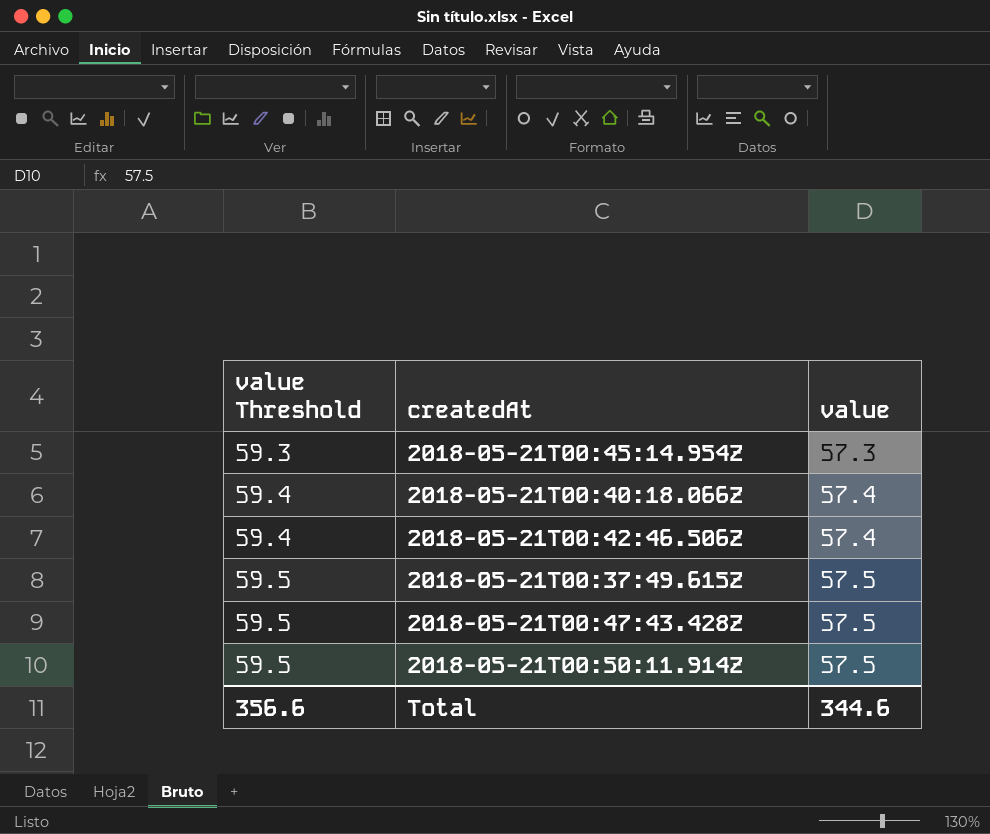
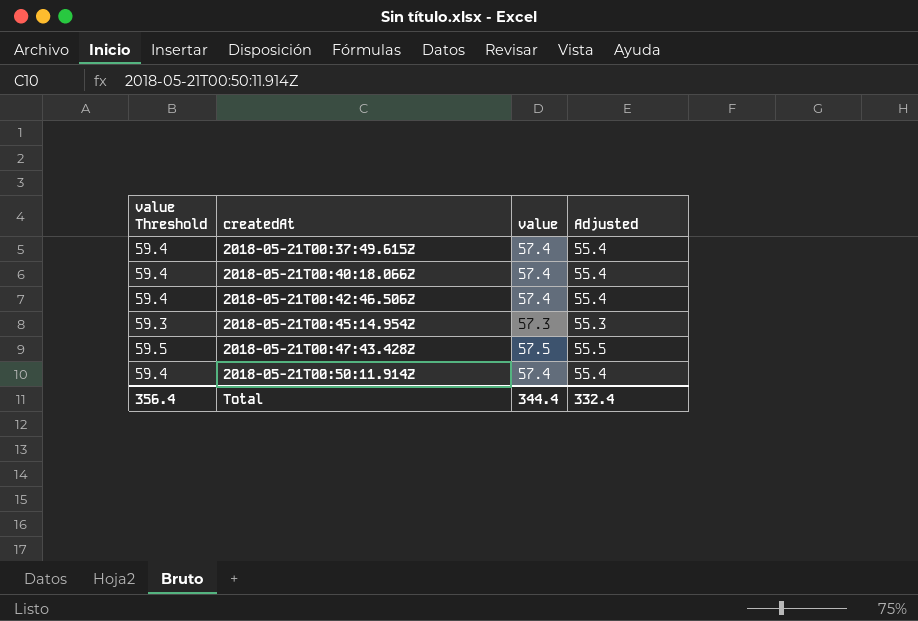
row order: value Threshold ascending -> createdAt ascending
column Adjusted | formula: none -> [value] - 2
2018-05-21T00:37:49.615Z | value Threshold: 59.5 -> 59.4
2018-05-21T00:37:49.615Z | value: 57.5 -> 57.4
2018-05-21T00:50:11.914Z | value Threshold: 59.5 -> 59.4
2018-05-21T00:50:11.914Z | value: 57.5 -> 57.4
Total | value Threshold: 356.6 -> 356.4
Total | value: 344.6 -> 344.4

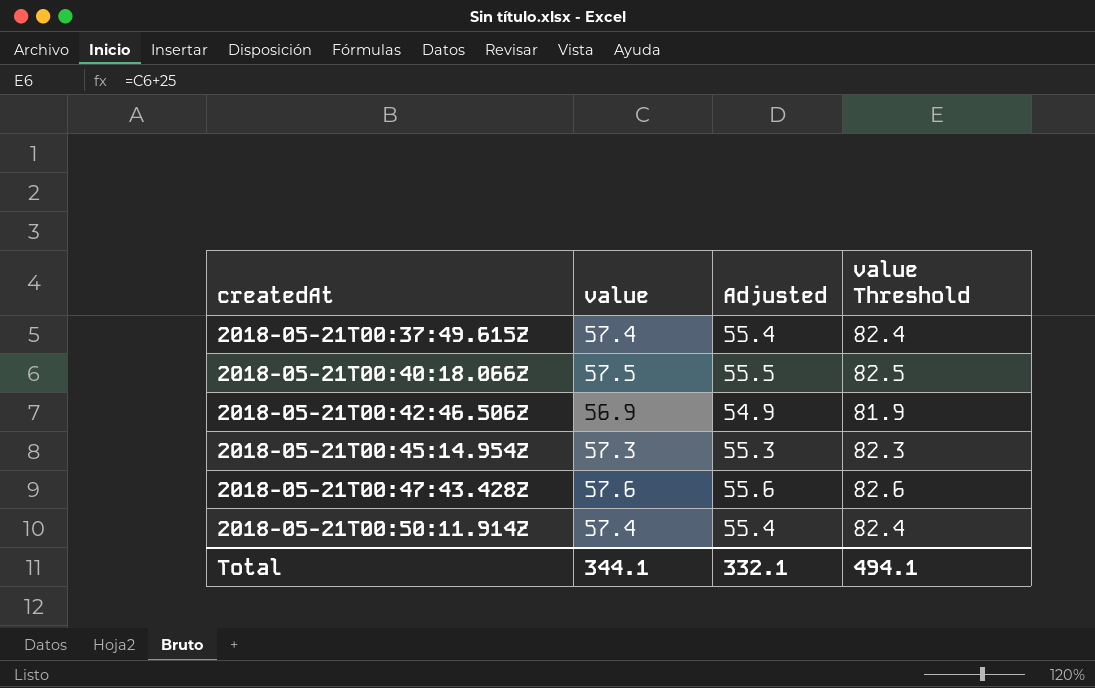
column value Threshold | formula: [value] + 2 -> [value] + 25
column value Threshold | position: 1 -> 4
2018-05-21T00:40:18.066Z | value: 57.4 -> 57.5
2018-05-21T00:40:18.066Z | Adjusted: 55.4 -> 55.5
2018-05-21T00:42:46.506Z | value: 57.4 -> 56.9
2018-05-21T00:42:46.506Z | Adjusted: 55.4 -> 54.9
2018-05-21T00:47:43.428Z | value: 57.5 -> 57.6
2018-05-21T00:47:43.428Z | Adjusted: 55.5 -> 55.6
Total | value: 344.4 -> 344.1
Total | Adjusted: 332.4 -> 332.1
Total | value Threshold: 356.4 -> 494.1

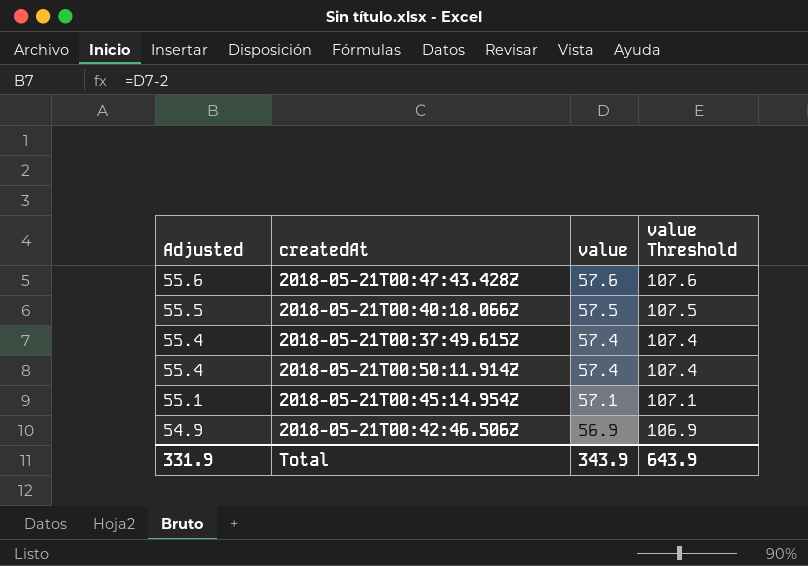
row order: createdAt ascending -> Adjusted descending
column Adjusted | position: 3 -> 1
column value Threshold | formula: [value] + 25 -> [value] + 50
2018-05-21T00:45:14.954Z | Adjusted: 55.3 -> 55.1
2018-05-21T00:45:14.954Z | value: 57.3 -> 57.1
Total | Adjusted: 332.1 -> 331.9
Total | value: 344.1 -> 343.9
Total | value Threshold: 494.1 -> 643.9

